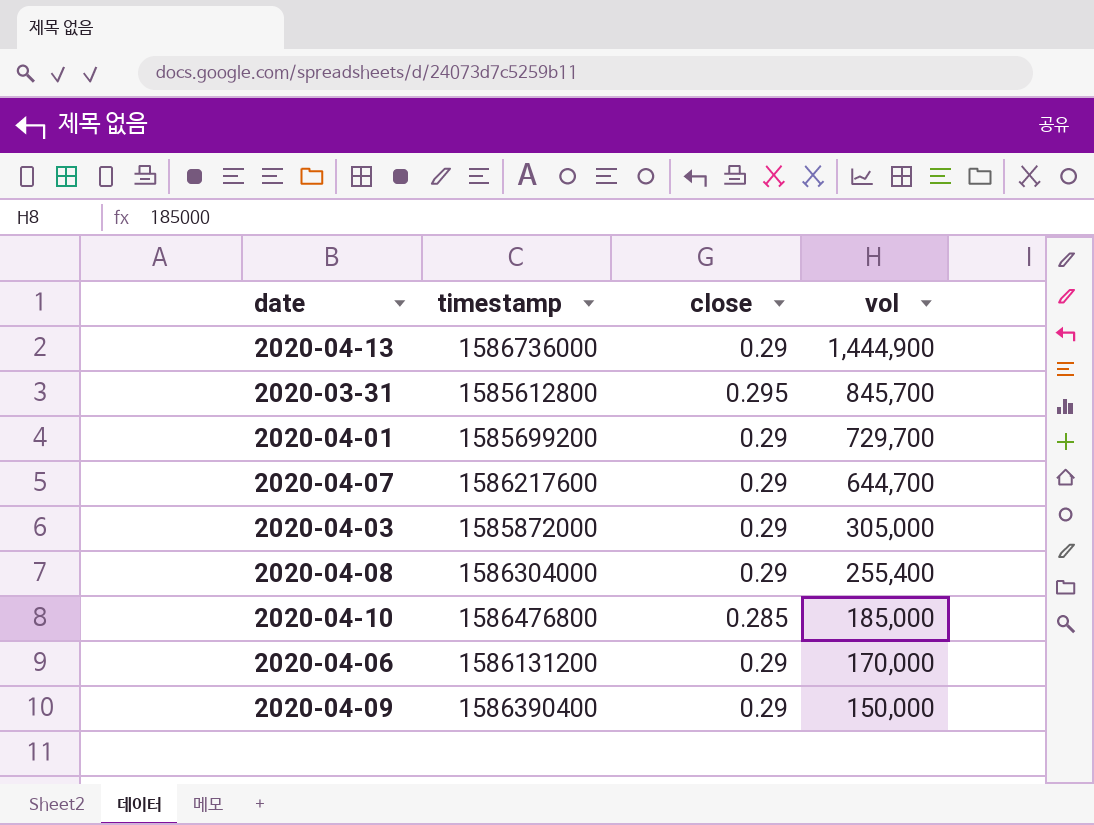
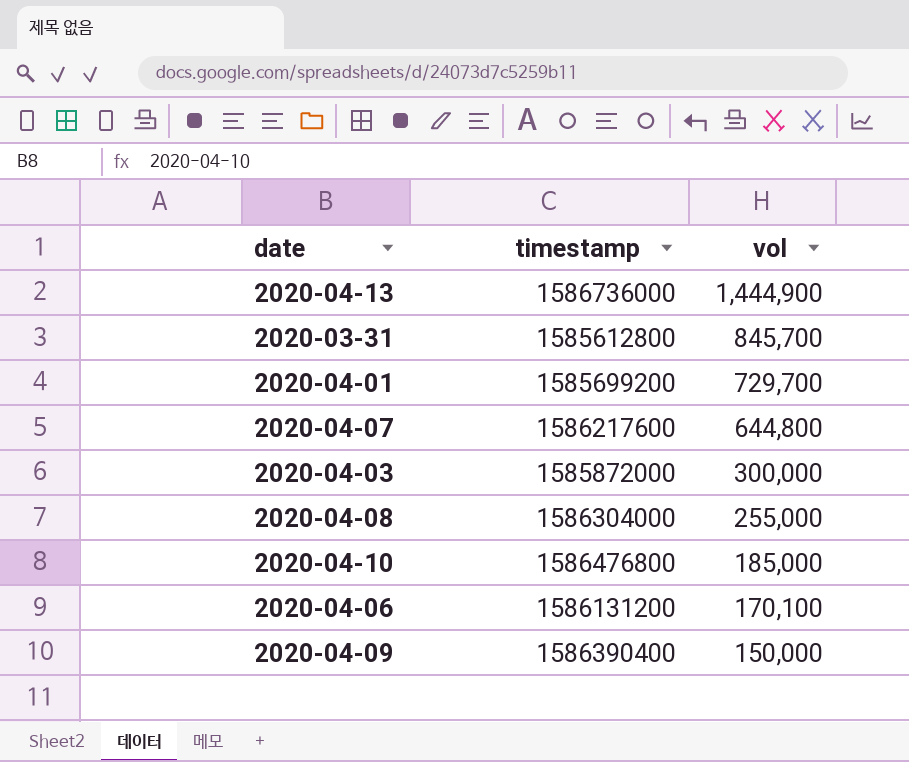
column close | position: 3 -> none
2020-04-07 | vol: 644,700 -> 644,800
2020-04-03 | vol: 305,000 -> 300,000
2020-04-08 | vol: 255,400 -> 255,000
2020-04-06 | vol: 170,000 -> 170,100

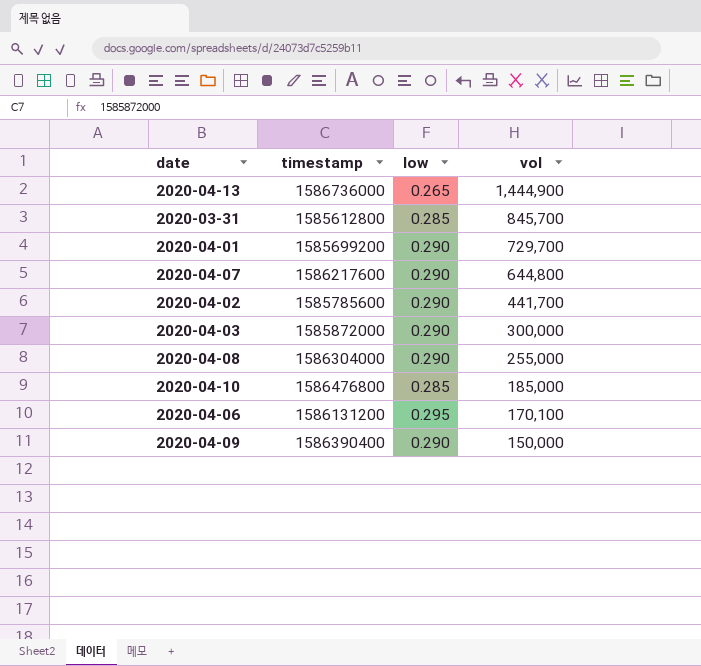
column low | position: none -> 3
row 2020-04-02: none -> 1585785600 | 0.290 | 441,700

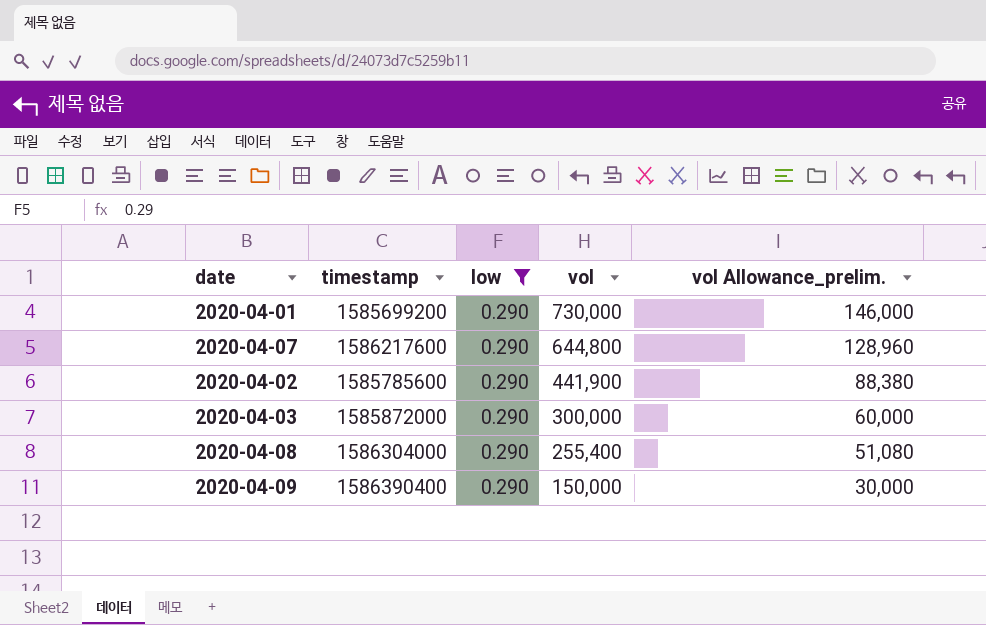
filter: none -> low = 0.290
column vol Allowance_prelim. | formula: none -> [vol] * 0.2
2020-04-01 | vol: 729,700 -> 730,000
2020-04-02 | vol: 441,700 -> 441,900
2020-04-08 | vol: 255,000 -> 255,400

